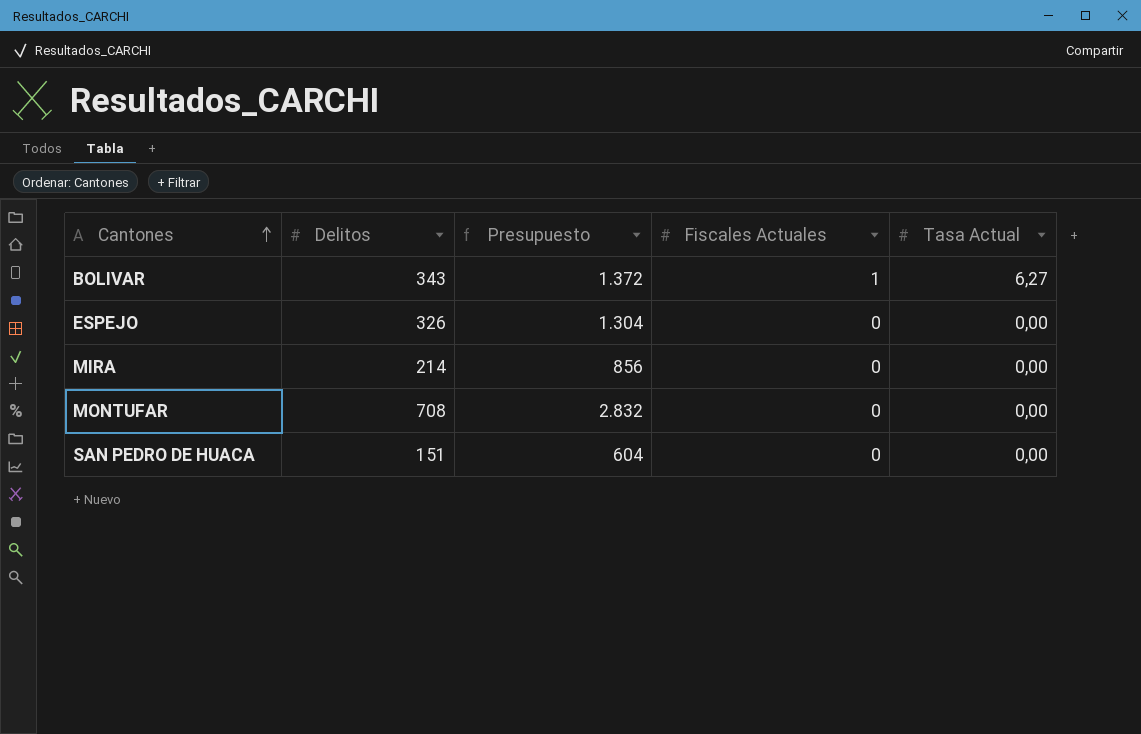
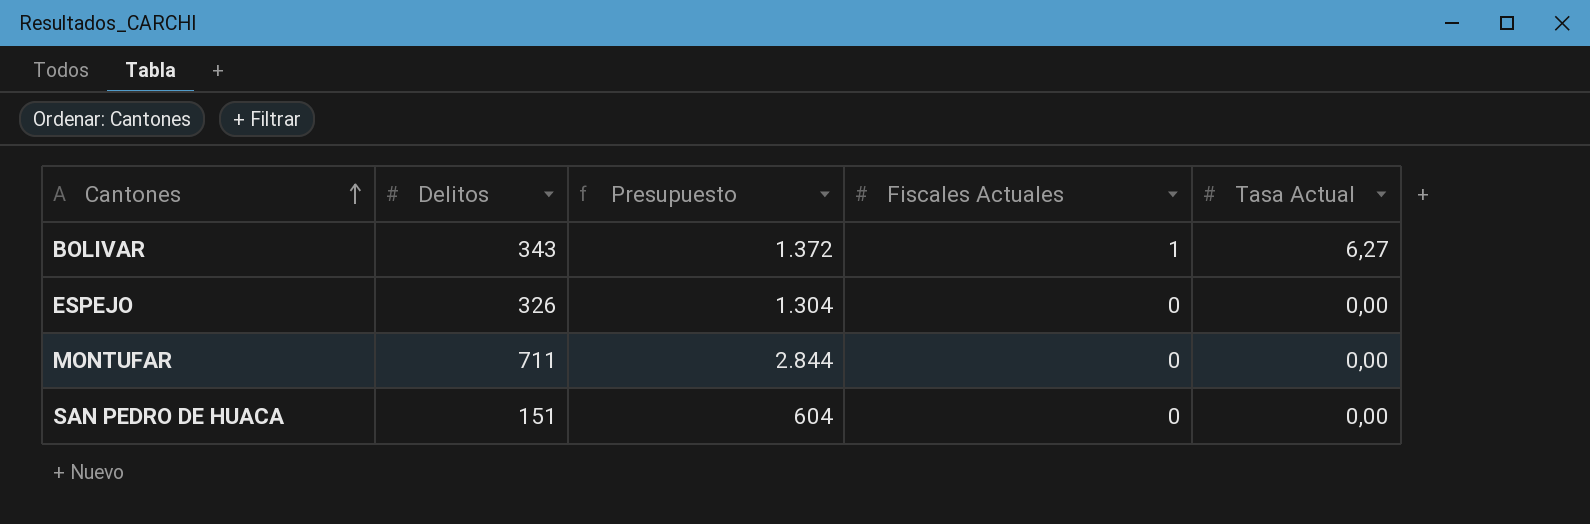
row MIRA: 214 | 856 | 0 | 0,00 -> none
MONTUFAR | Delitos: 708 -> 711
MONTUFAR | Presupuesto: 2.832 -> 2.844

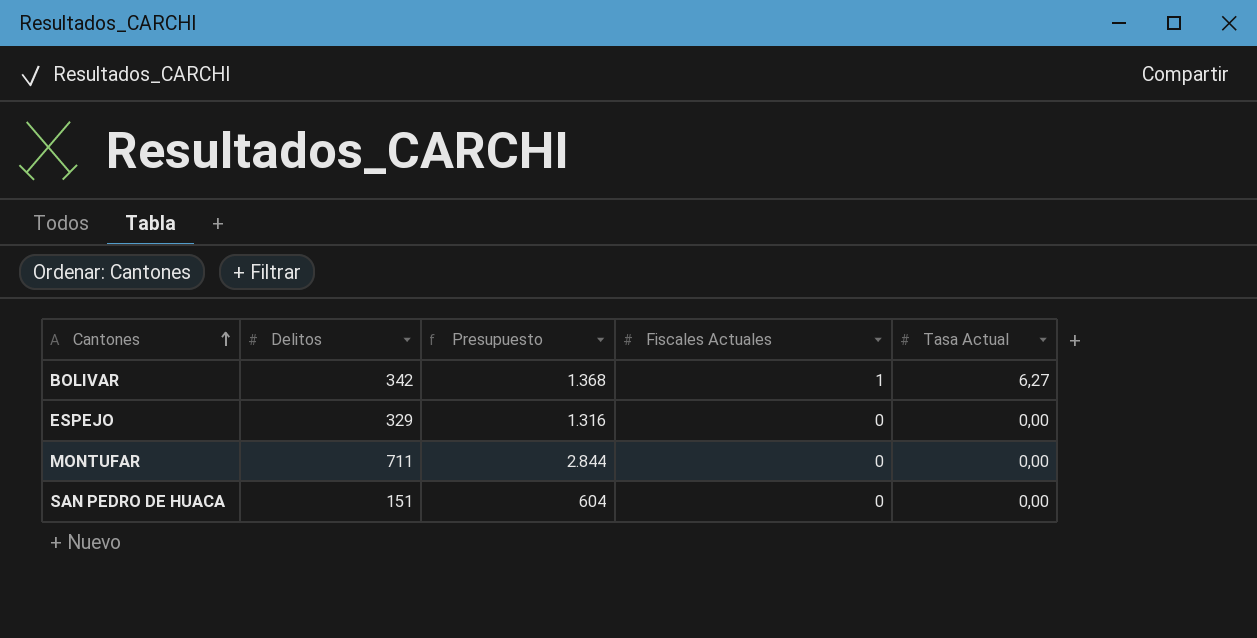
BOLIVAR | Delitos: 343 -> 342
BOLIVAR | Presupuesto: 1.372 -> 1.368
ESPEJO | Delitos: 326 -> 329
ESPEJO | Presupuesto: 1.304 -> 1.316

